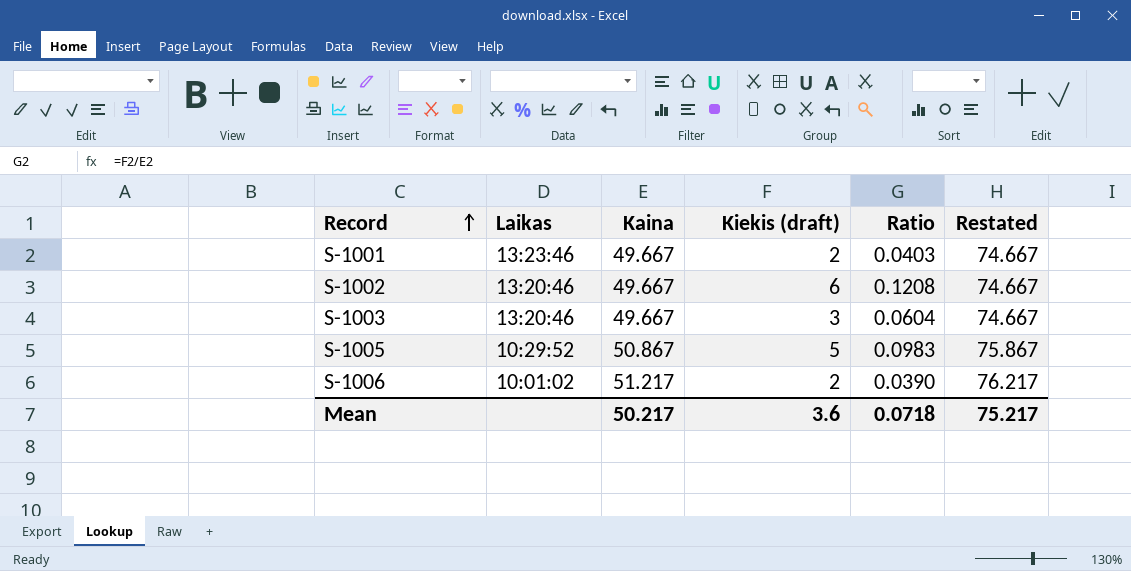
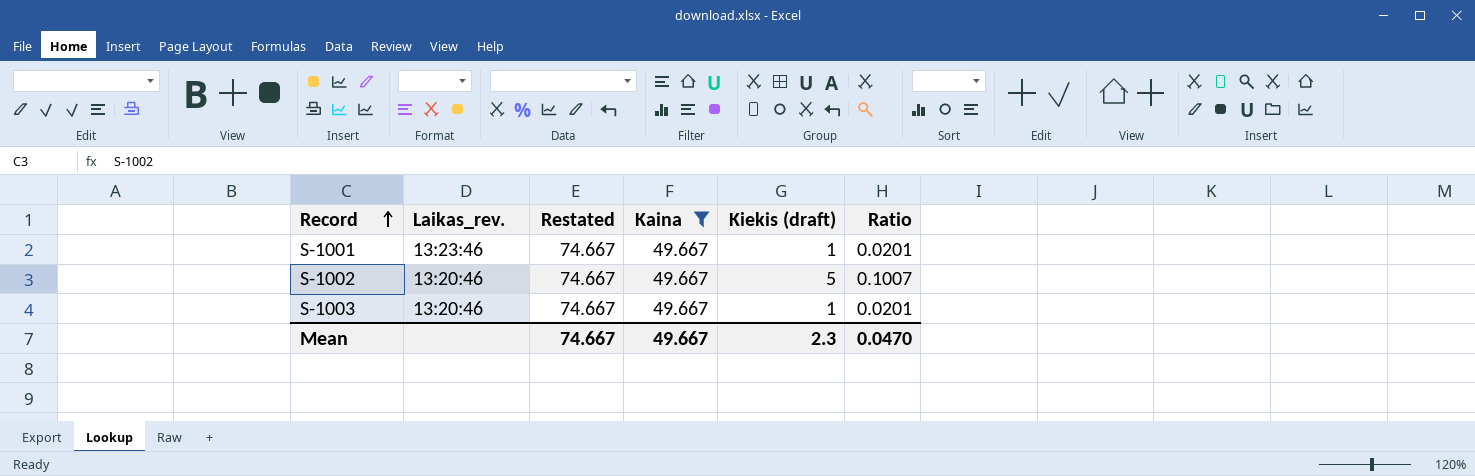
filter: none -> Kaina = 49.667
column name: Laikas -> Laikas_rev.
column Restated | position: 6 -> 3
S-1001 | Kiekis (draft): 2 -> 1
S-1001 | Ratio: 0.0403 -> 0.0201
S-1002 | Kiekis (draft): 6 -> 5
S-1002 | Ratio: 0.1208 -> 0.1007
S-1003 | Kiekis (draft): 3 -> 1
S-1003 | Ratio: 0.0604 -> 0.0201
Mean | Restated: 75.217 -> 74.667
Mean | Kaina: 50.217 -> 49.667
Mean | Kiekis (draft): 3.6 -> 2.3
Mean | Ratio: 0.0718 -> 0.0470

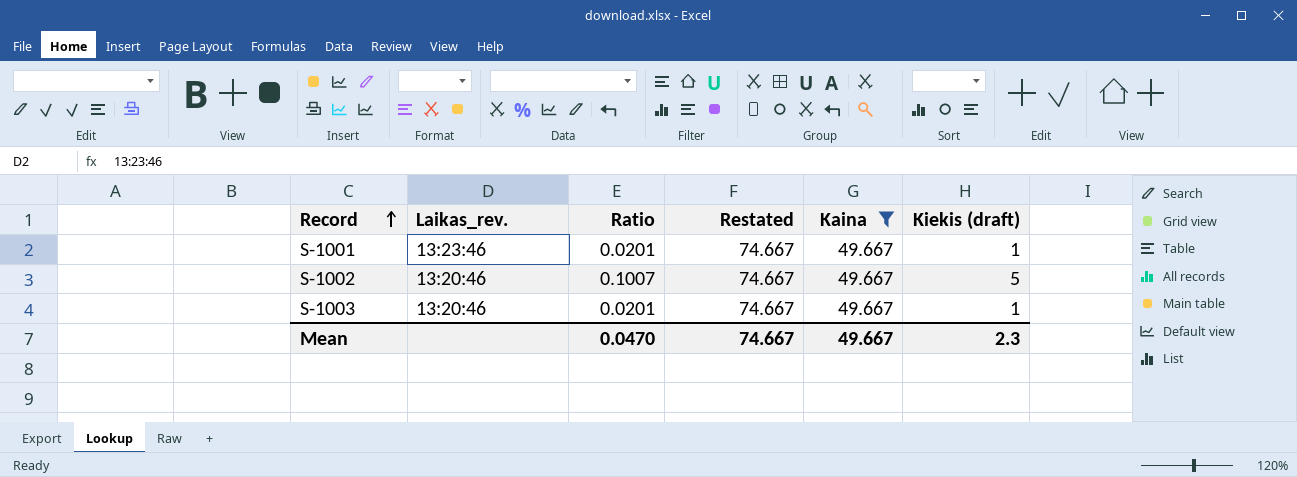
column Ratio | position: 6 -> 3

